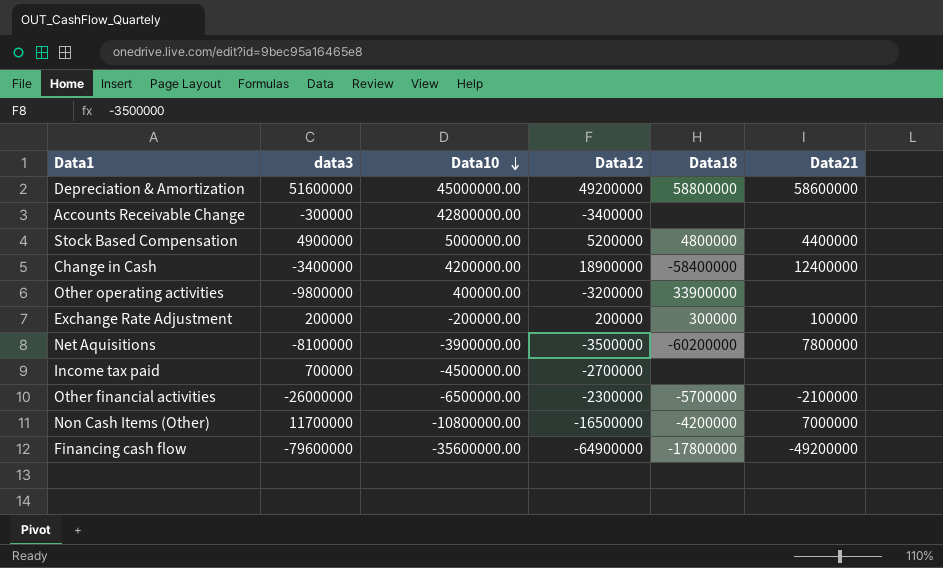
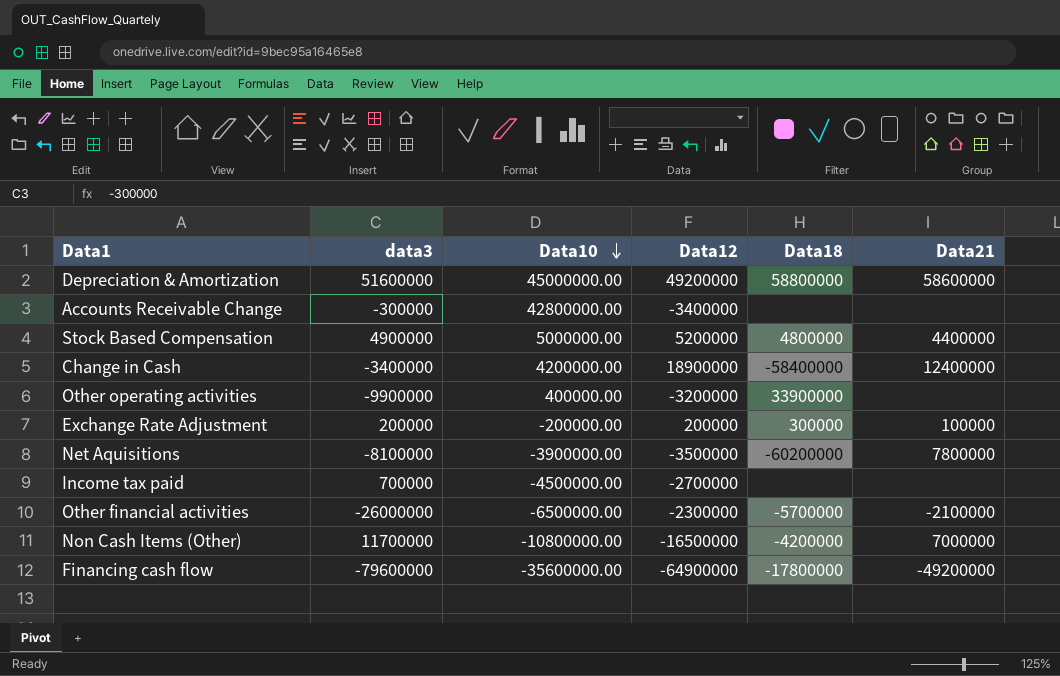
Other operating activities | data3: -9800000 -> -9900000

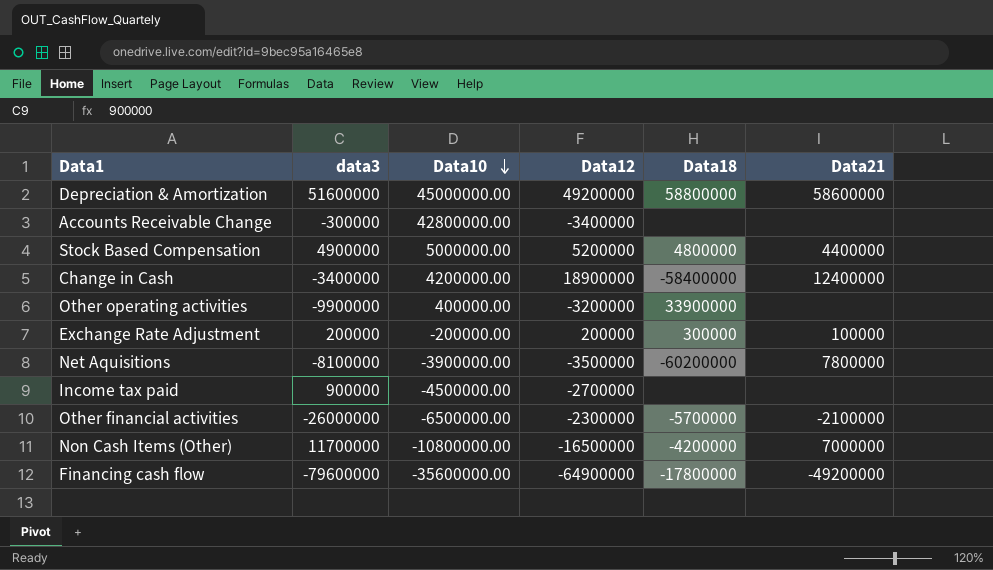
Income tax paid | data3: 700000 -> 900000

